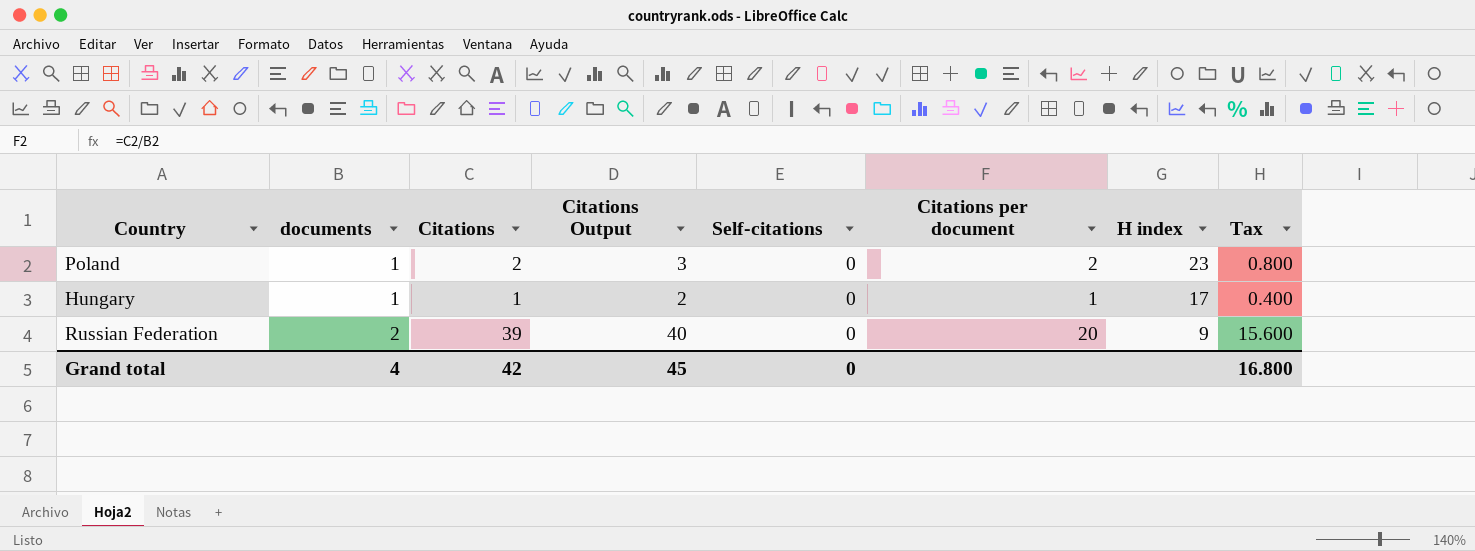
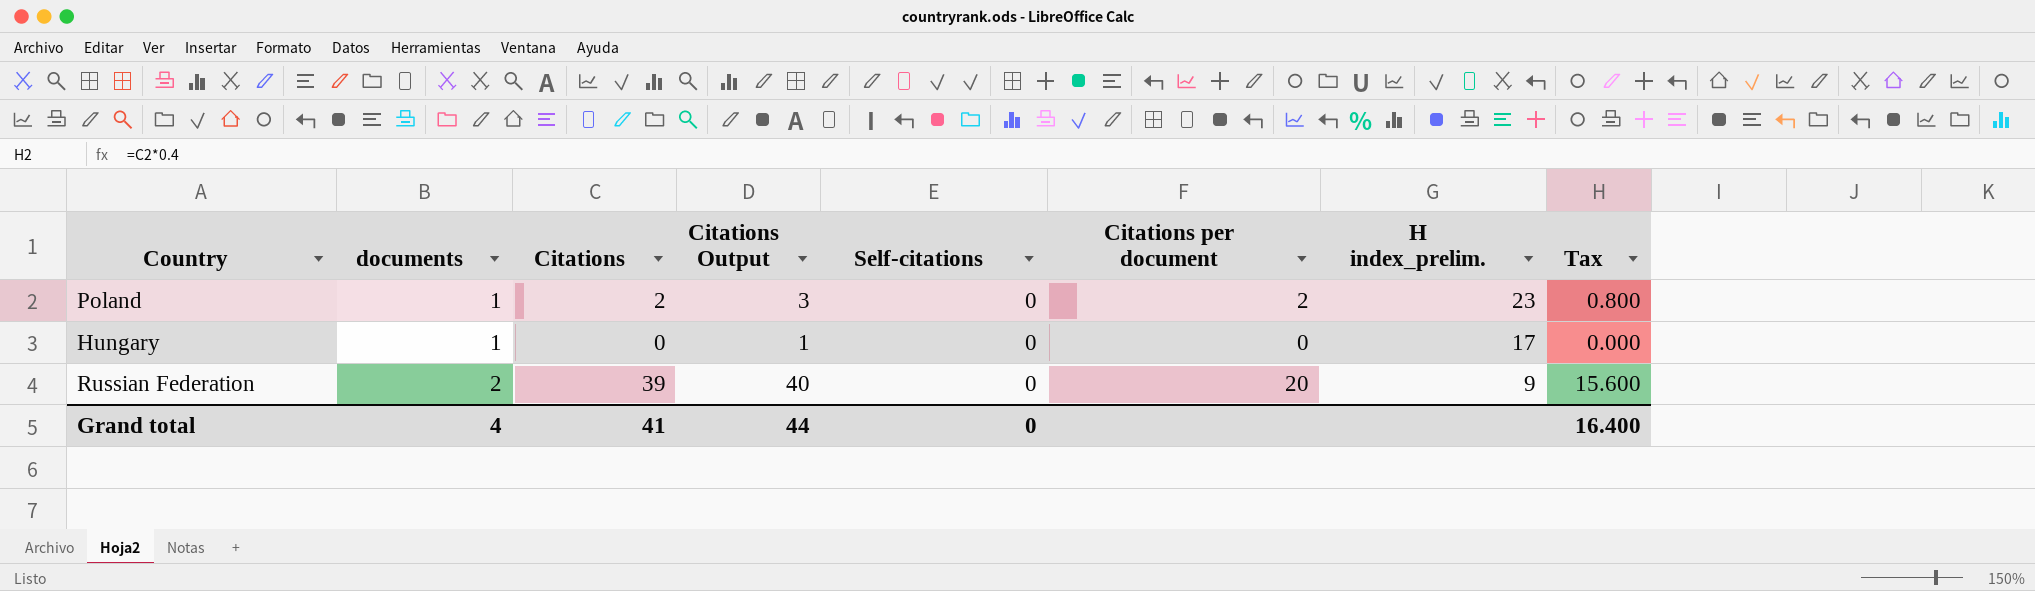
column name: H index -> H index_prelim.
Hungary | Citations: 1 -> 0
Hungary | Citations Output: 2 -> 1
Hungary | Citations per document: 1 -> 0
Hungary | Tax: 0.400 -> 0.000
Grand total | Citations: 42 -> 41
Grand total | Citations Output: 45 -> 44
Grand total | Tax: 16.800 -> 16.400

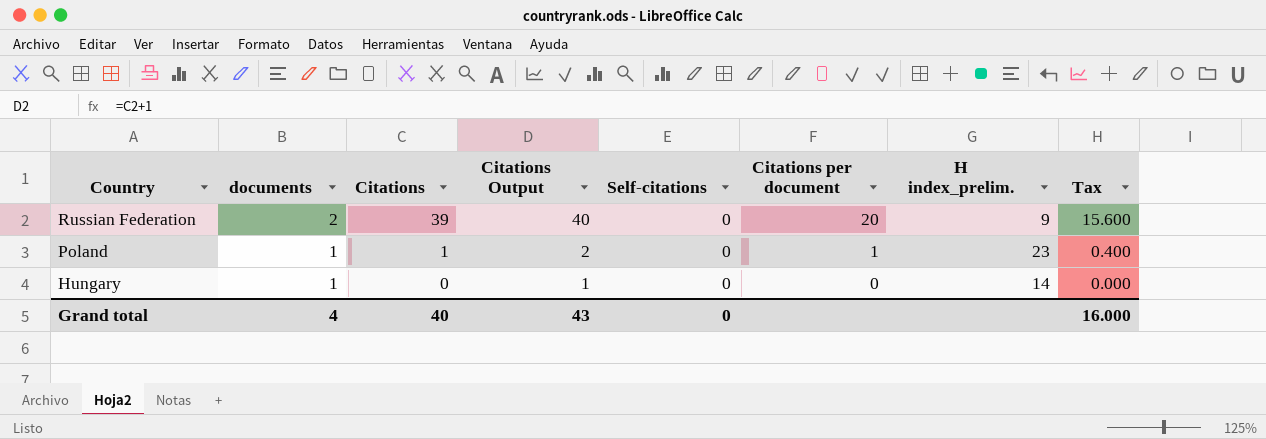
row order: documents ascending -> Country descending
Poland | Citations: 2 -> 1
Poland | Citations Output: 3 -> 2
Poland | Citations per document: 2 -> 1
Poland | Tax: 0.800 -> 0.400
Hungary | H index_prelim.: 17 -> 14
Grand total | Citations: 41 -> 40
Grand total | Citations Output: 44 -> 43
Grand total | Tax: 16.400 -> 16.000

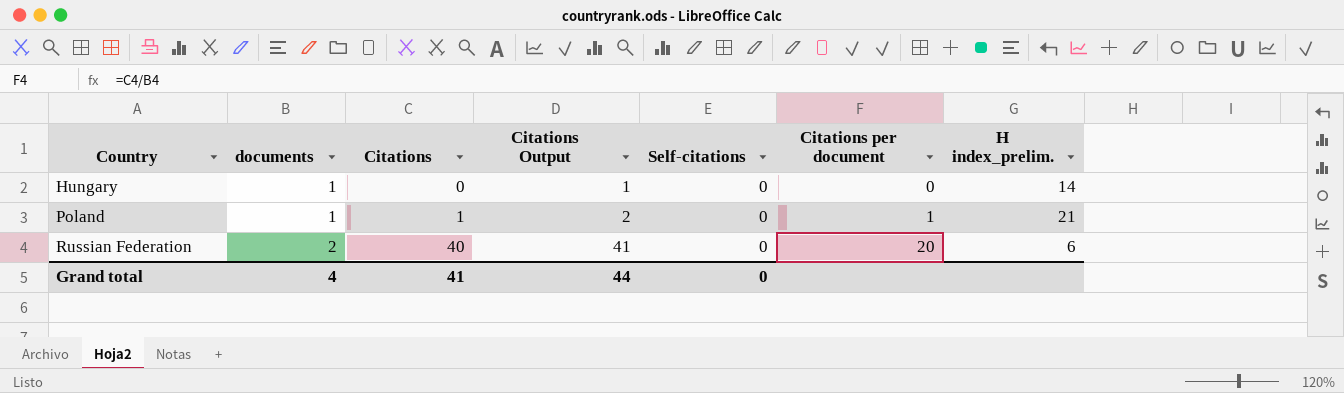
row order: Country descending -> Country ascending
column Tax | formula: [Citations] * 0.4 -> none
Poland | H index_prelim.: 23 -> 21
Russian Federation | Citations: 39 -> 40
Russian Federation | Citations Output: 40 -> 41
Russian Federation | H index_prelim.: 9 -> 6
Grand total | Citations: 40 -> 41
Grand total | Citations Output: 43 -> 44

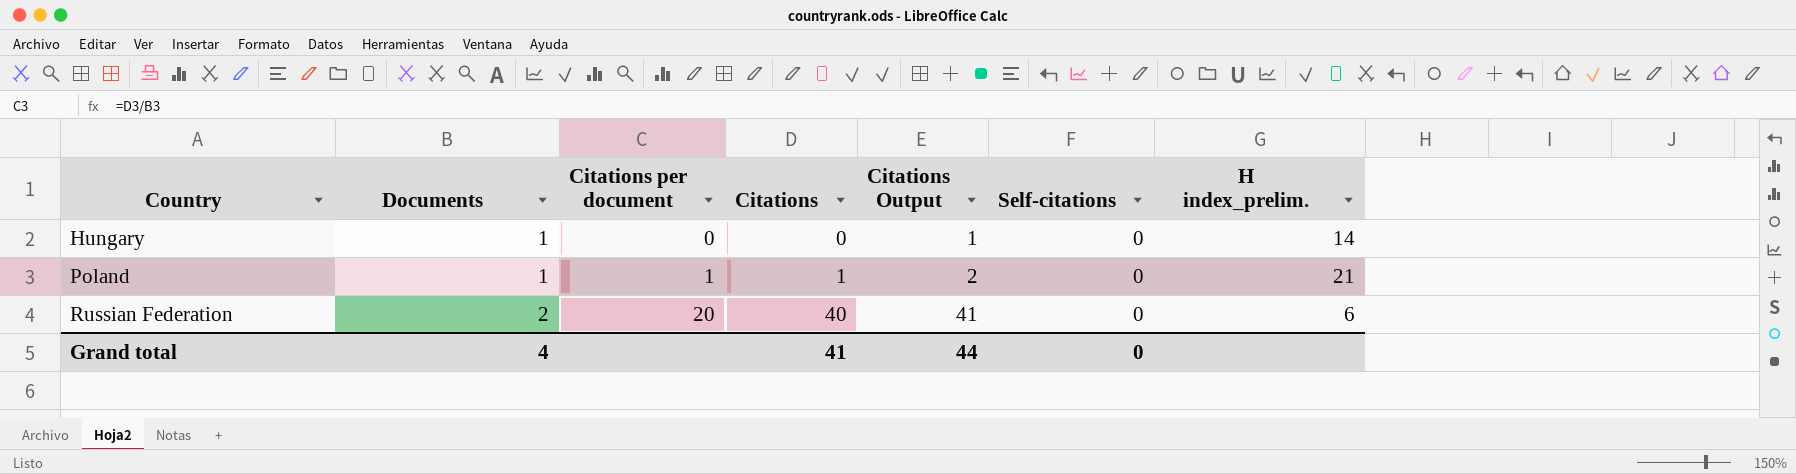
column name: documents -> Documents
column Citations per document | position: 6 -> 3

